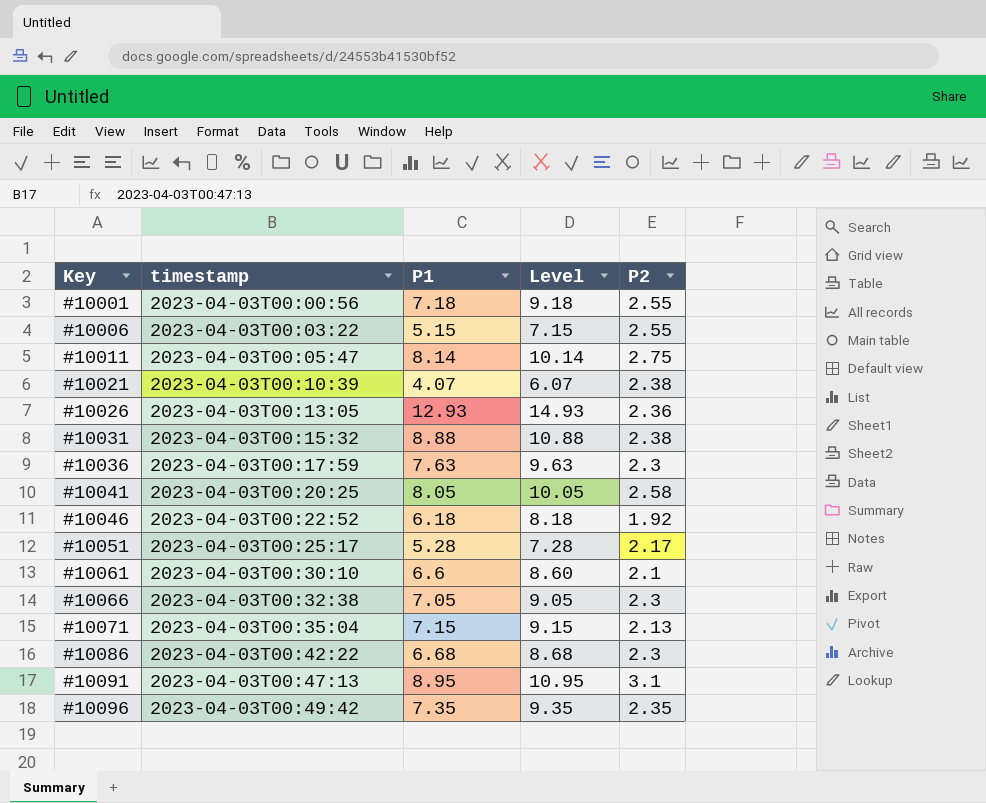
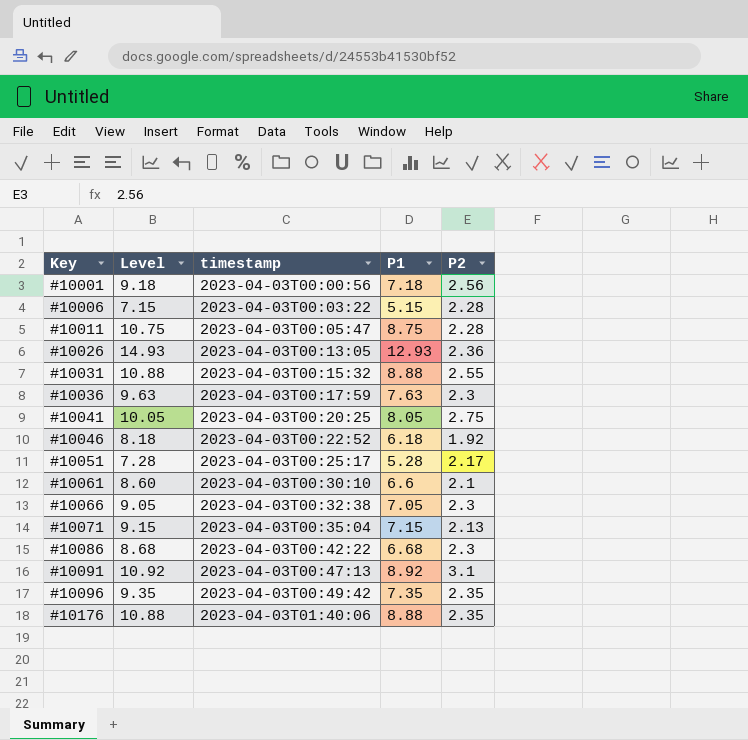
column Level | position: 4 -> 2
row #10021: 2023-04-03T00:10:39 | 4.07 | 6.07 | 2.38 -> none
#10001 | P2: 2.55 -> 2.56
#10006 | P2: 2.55 -> 2.28
#10011 | Level: 10.14 -> 10.75
#10011 | P1: 8.14 -> 8.75
#10011 | P2: 2.75 -> 2.28
#10031 | P2: 2.38 -> 2.55
#10041 | P2: 2.58 -> 2.75
#10091 | Level: 10.95 -> 10.92
#10091 | P1: 8.95 -> 8.92
row #10176: none -> 10.88 | 2023-04-03T01:40:06 | 8.88 | 2.35

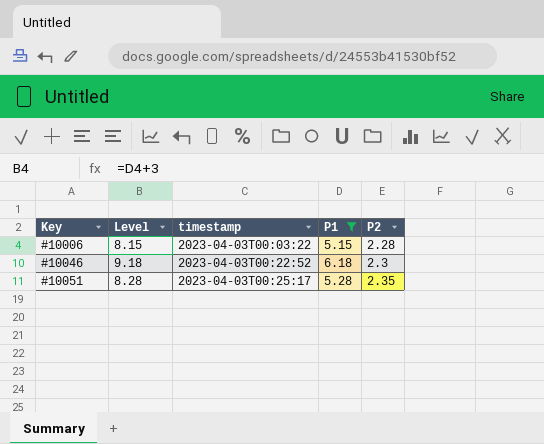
filter: none -> P1 <= 6.18
column Level | formula: [P1] + 2 -> [P1] + 3
#10046 | P2: 1.92 -> 2.3
#10051 | P2: 2.17 -> 2.35

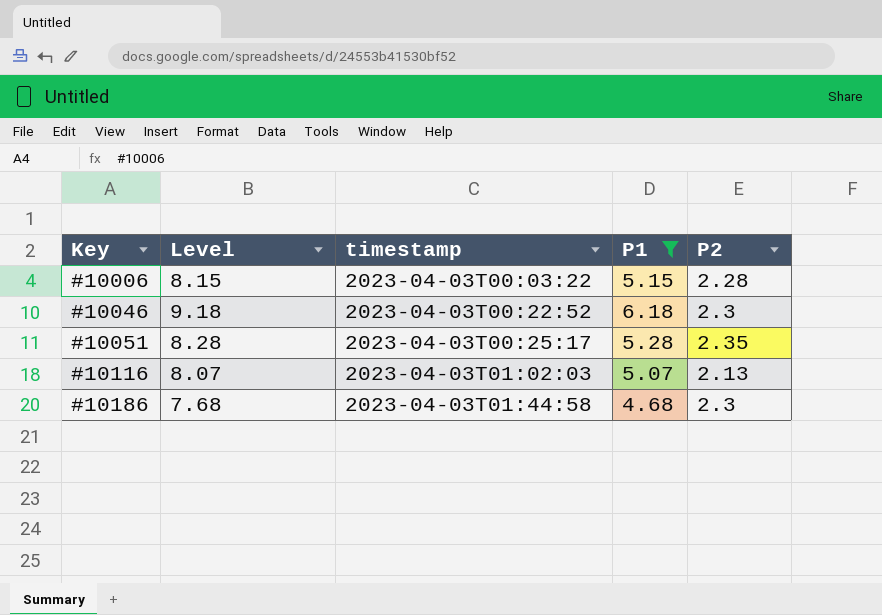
row #10116: none -> 8.07 | 2023-04-03T01:02:03 | 5.07 | 2.13
row #10186: none -> 7.68 | 2023-04-03T01:44:58 | 4.68 | 2.3

